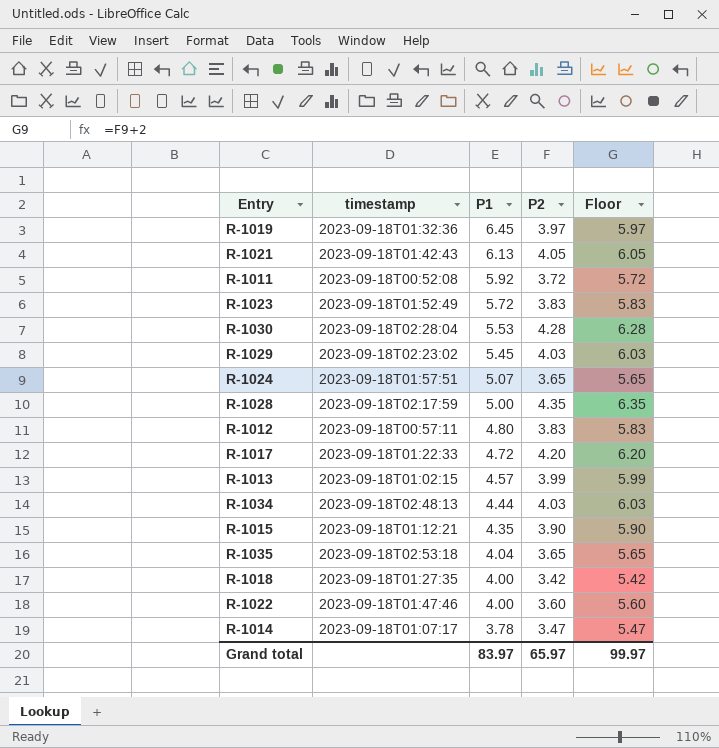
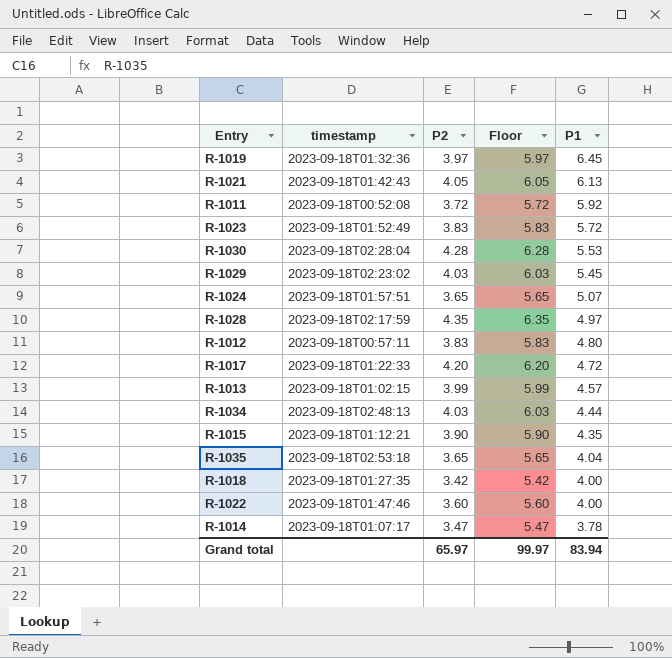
column P1 | position: 3 -> 5
R-1028 | P1: 5.00 -> 4.97
Grand total | P1: 83.97 -> 83.94

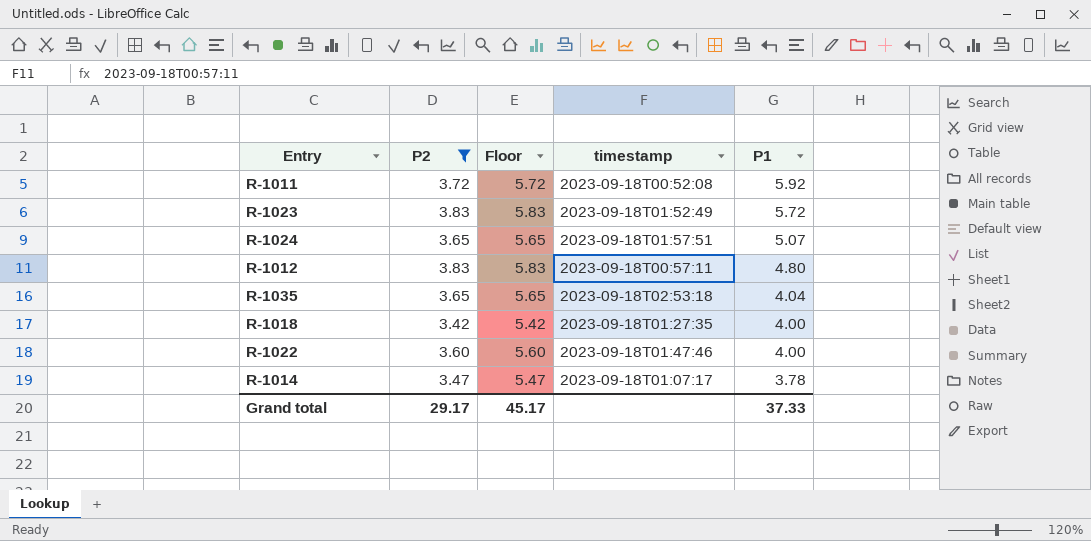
filter: none -> P2 <= 3.83
column timestamp | position: 2 -> 4
Grand total | P2: 65.97 -> 29.17
Grand total | Floor: 99.97 -> 45.17
Grand total | P1: 83.94 -> 37.33

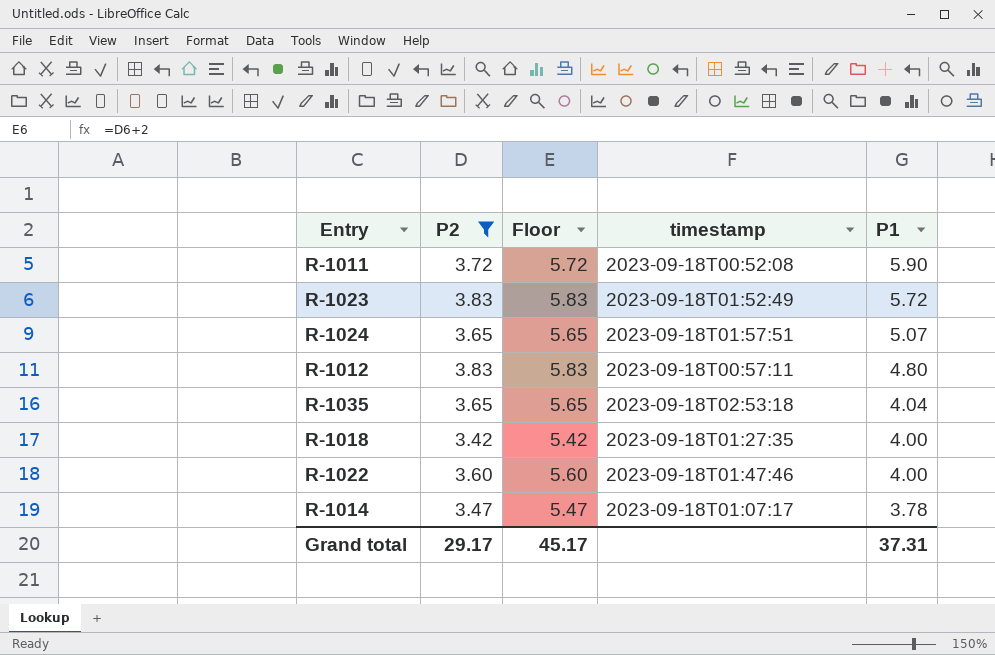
R-1011 | P1: 5.92 -> 5.90
Grand total | P1: 37.33 -> 37.31

